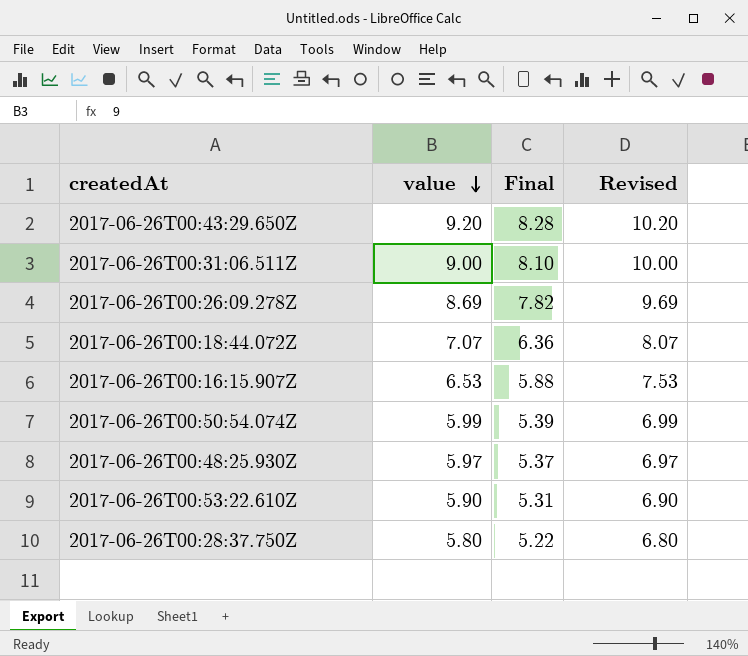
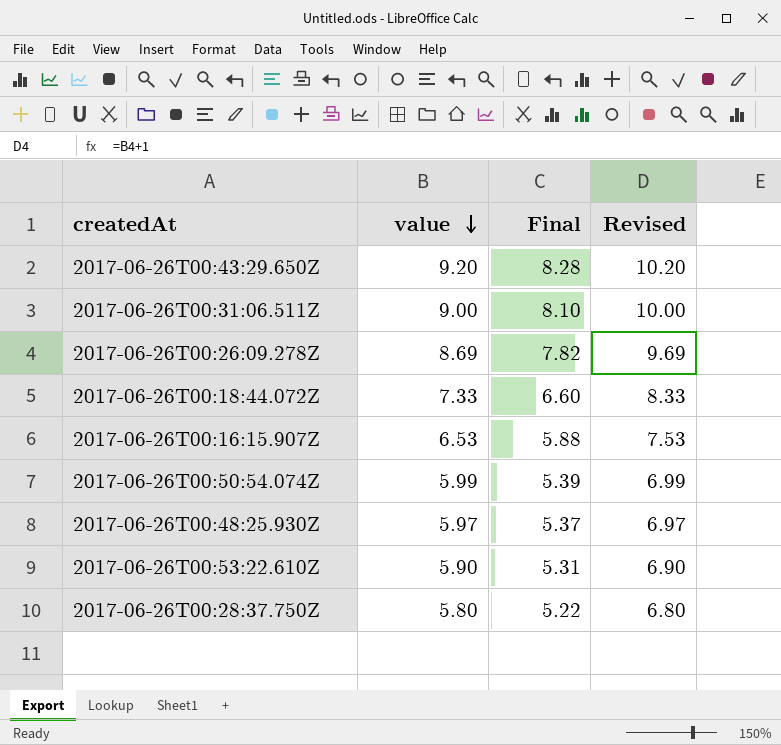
2017-06-26T00:18:44.072Z | value: 7.07 -> 7.33
2017-06-26T00:18:44.072Z | Final: 6.36 -> 6.60
2017-06-26T00:18:44.072Z | Revised: 8.07 -> 8.33

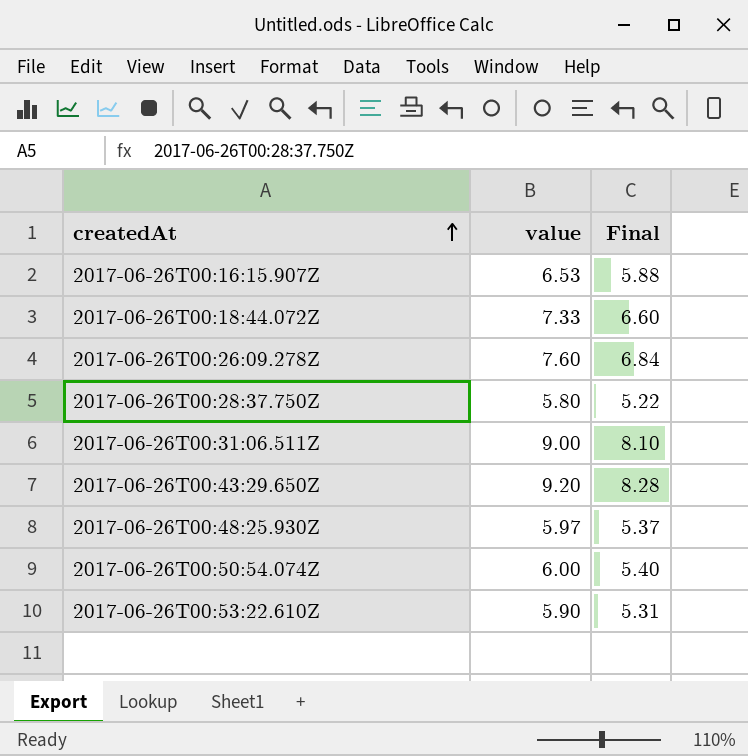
row order: value descending -> createdAt ascending
column Revised | formula: [value] + 1 -> none
2017-06-26T00:26:09.278Z | value: 8.69 -> 7.60
2017-06-26T00:26:09.278Z | Final: 7.82 -> 6.84
2017-06-26T00:50:54.074Z | value: 5.99 -> 6.00
2017-06-26T00:50:54.074Z | Final: 5.39 -> 5.40

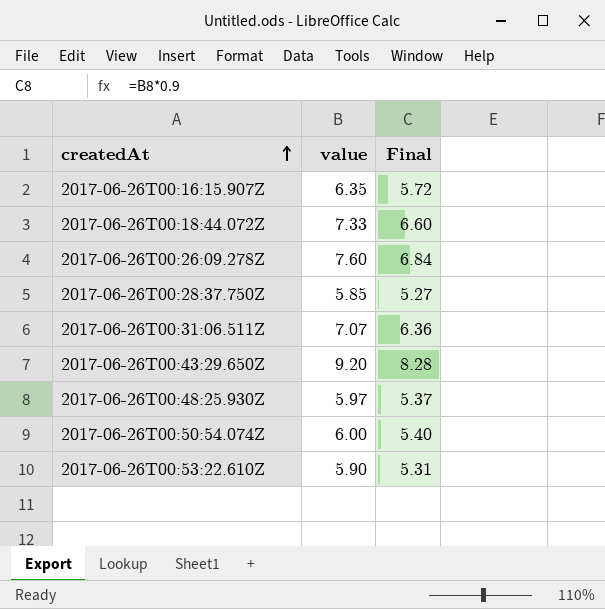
2017-06-26T00:16:15.907Z | value: 6.53 -> 6.35
2017-06-26T00:16:15.907Z | Final: 5.88 -> 5.72
2017-06-26T00:28:37.750Z | value: 5.80 -> 5.85
2017-06-26T00:28:37.750Z | Final: 5.22 -> 5.27
2017-06-26T00:31:06.511Z | value: 9.00 -> 7.07
2017-06-26T00:31:06.511Z | Final: 8.10 -> 6.36

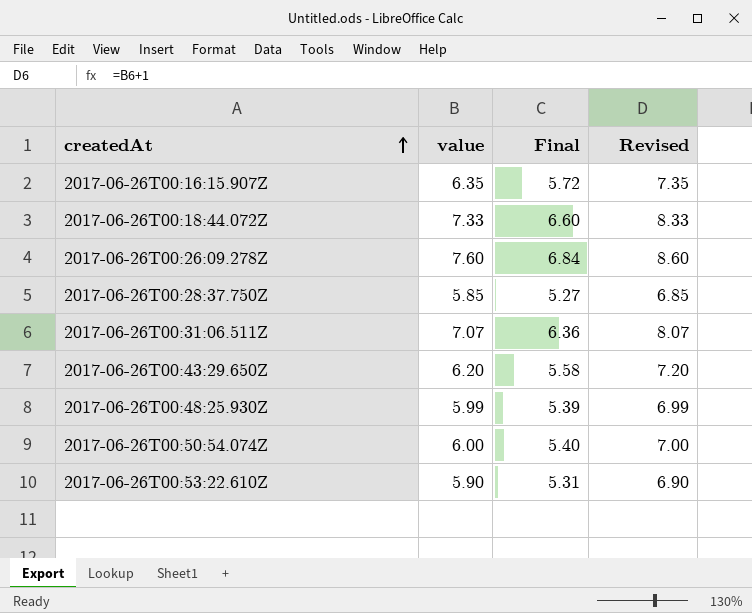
column Revised | formula: none -> [value] + 1
2017-06-26T00:43:29.650Z | value: 9.20 -> 6.20
2017-06-26T00:43:29.650Z | Final: 8.28 -> 5.58
2017-06-26T00:48:25.930Z | value: 5.97 -> 5.99
2017-06-26T00:48:25.930Z | Final: 5.37 -> 5.39

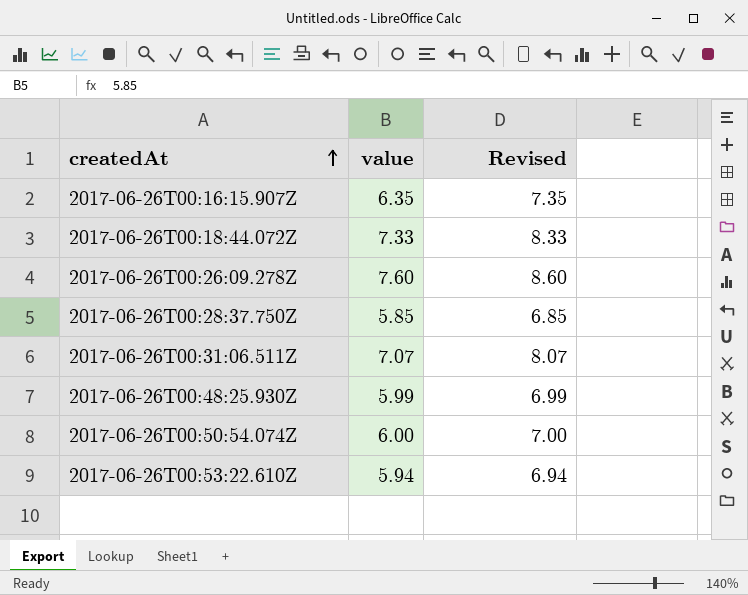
column Final | formula: [value] * 0.9 -> none
row 2017-06-26T00:43:29.650Z: 6.20 | 5.58 | 7.20 -> none
2017-06-26T00:53:22.610Z | value: 5.90 -> 5.94
2017-06-26T00:53:22.610Z | Revised: 6.90 -> 6.94

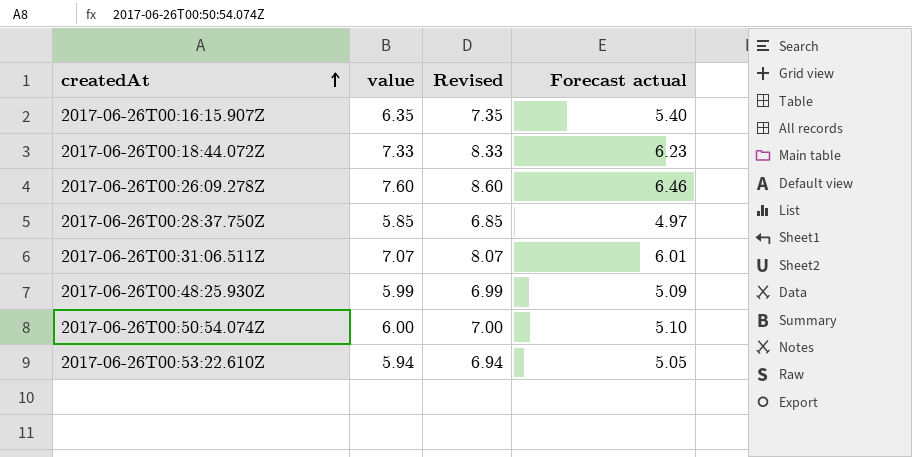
column Forecast actual | formula: none -> [value] * 0.85

